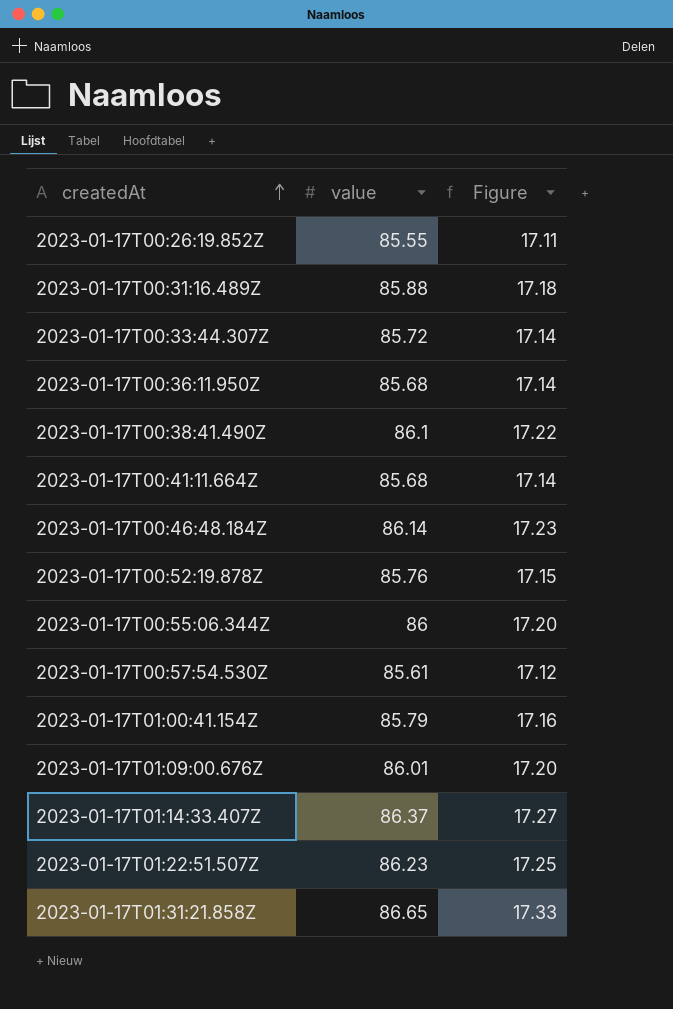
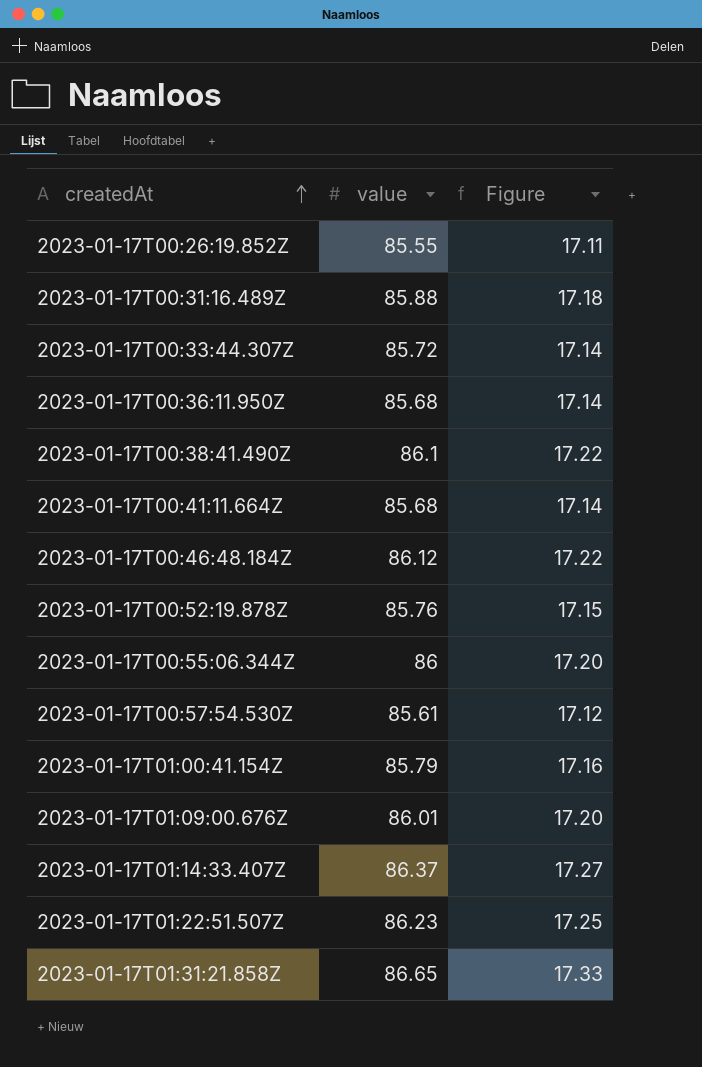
2023-01-17T00:46:48.184Z | value: 86.14 -> 86.12
2023-01-17T00:46:48.184Z | Figure: 17.23 -> 17.22

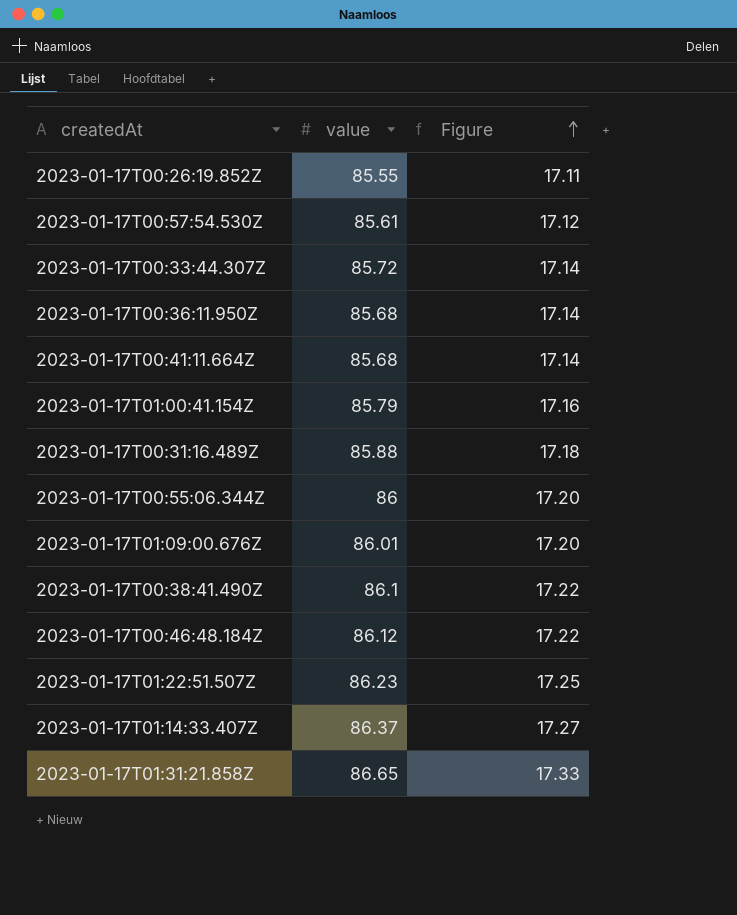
row order: createdAt ascending -> Figure ascending
row 2023-01-17T00:52:19.878Z: 85.76 | 17.15 -> none

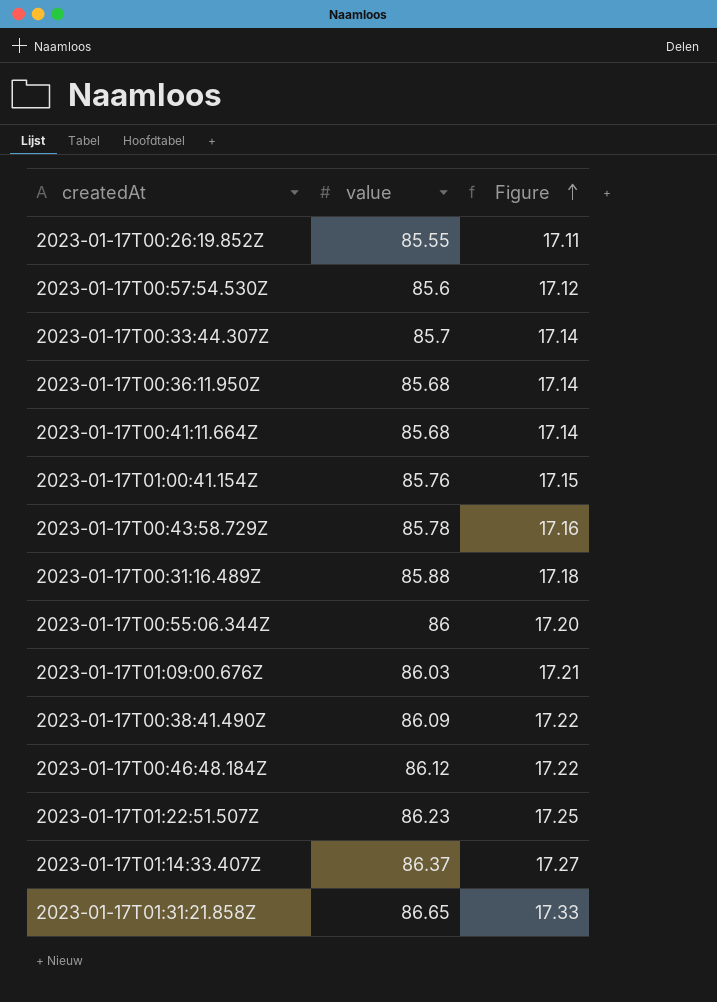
2023-01-17T00:57:54.530Z | value: 85.61 -> 85.6
2023-01-17T00:33:44.307Z | value: 85.72 -> 85.7
2023-01-17T01:00:41.154Z | value: 85.79 -> 85.76
2023-01-17T01:00:41.154Z | Figure: 17.16 -> 17.15
row 2023-01-17T00:43:58.729Z: none -> 85.78 | 17.16
2023-01-17T01:09:00.676Z | value: 86.01 -> 86.03
2023-01-17T01:09:00.676Z | Figure: 17.20 -> 17.21
2023-01-17T00:38:41.490Z | value: 86.1 -> 86.09

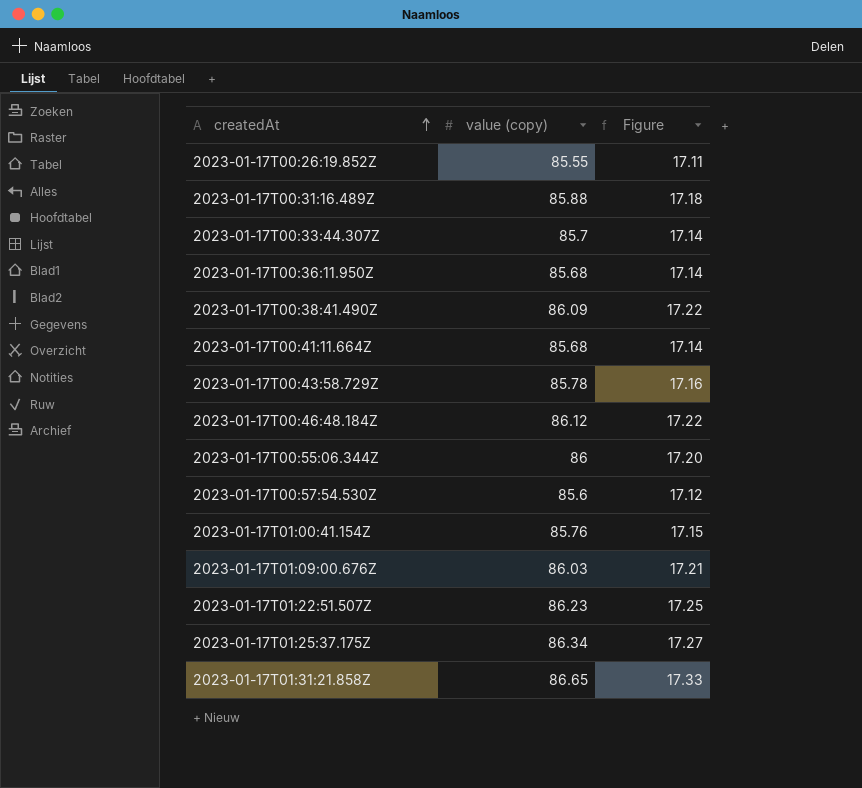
row order: Figure ascending -> createdAt ascending
column name: value -> value (copy)
row 2023-01-17T01:14:33.407Z: 86.37 | 17.27 -> none
row 2023-01-17T01:25:37.175Z: none -> 86.34 | 17.27

